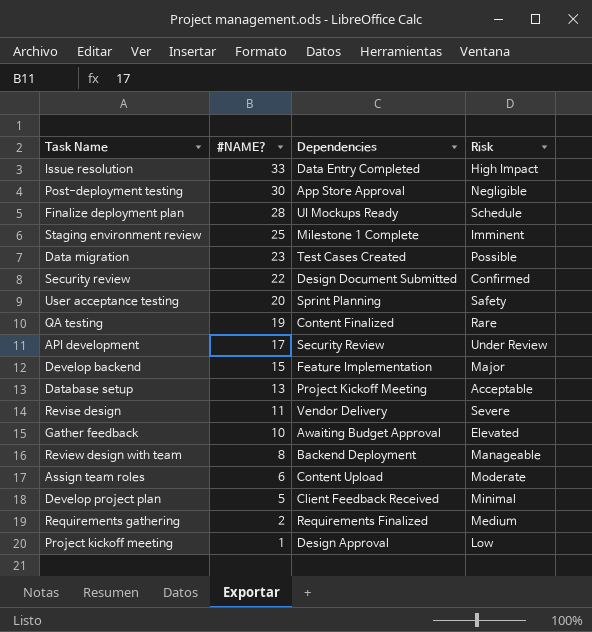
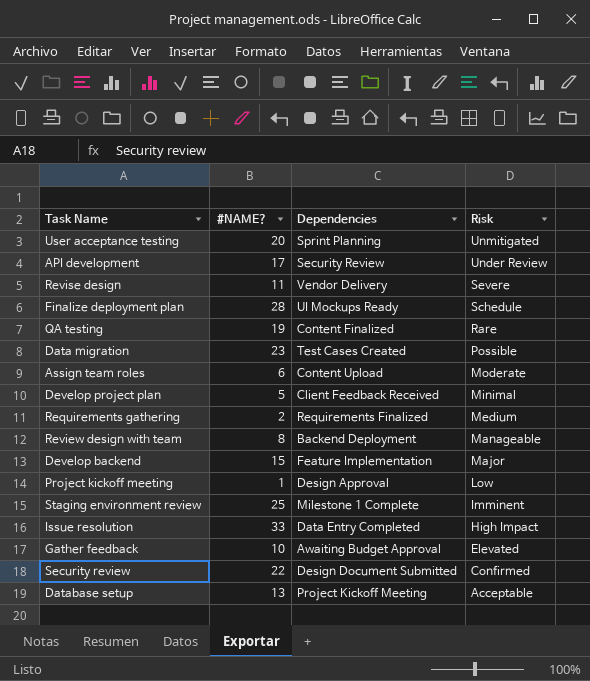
row order: #NAME? descending -> Risk descending
row Post-deployment testing: 30 | App Store Approval | Negligible -> none
User acceptance testing | Risk: Safety -> Unmitigated

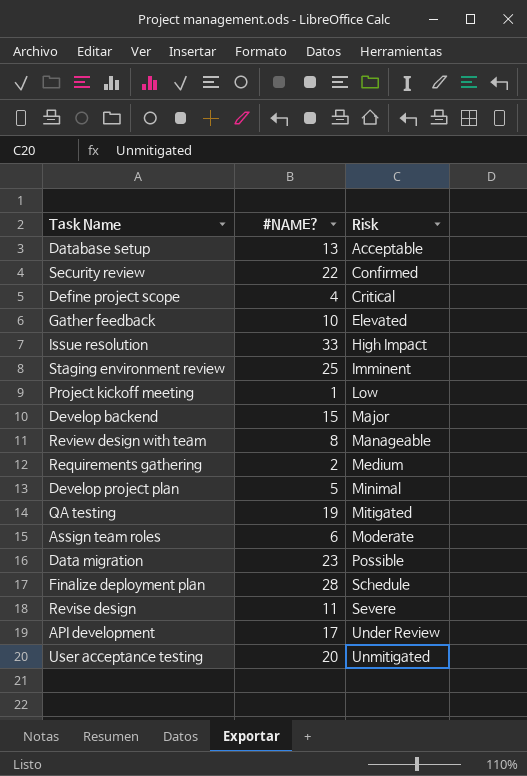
row order: Risk descending -> Risk ascending
column Dependencies | position: 3 -> none
row Define project scope: none -> 4 | Critical
QA testing | Risk: Rare -> Mitigated

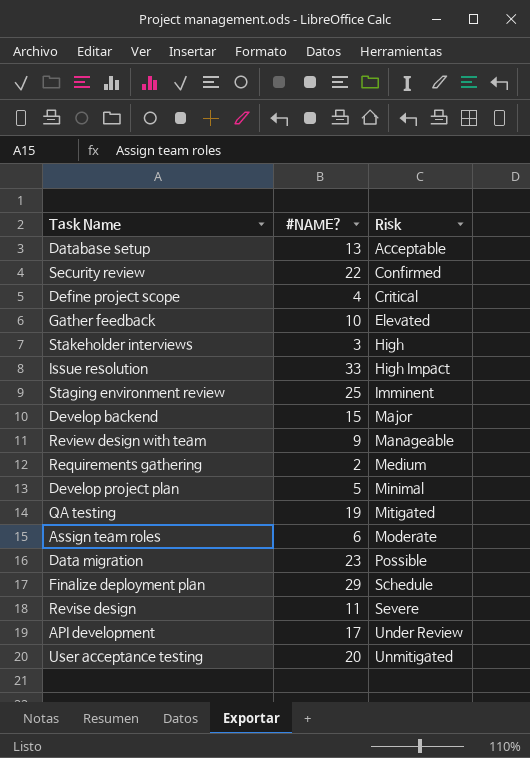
row Project kickoff meeting: 1 | Low -> none
row Stakeholder interviews: none -> 3 | High
Review design with team | #NAME?: 8 -> 9
Finalize deployment plan | #NAME?: 28 -> 29

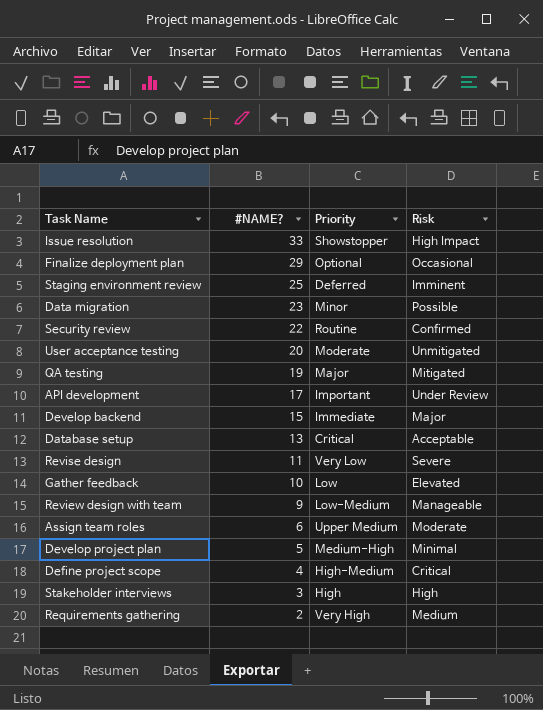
row order: Risk ascending -> #NAME? descending
column Priority | position: none -> 3
Finalize deployment plan | Risk: Schedule -> Occasional

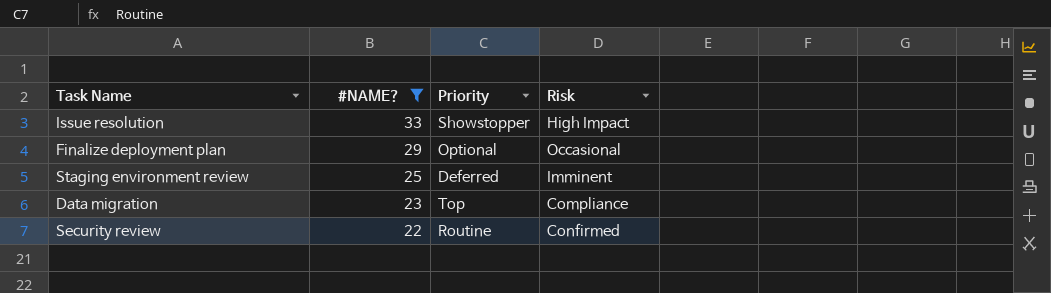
filter: none -> #NAME? >= 22
Data migration | Priority: Minor -> Top
Data migration | Risk: Possible -> Compliance

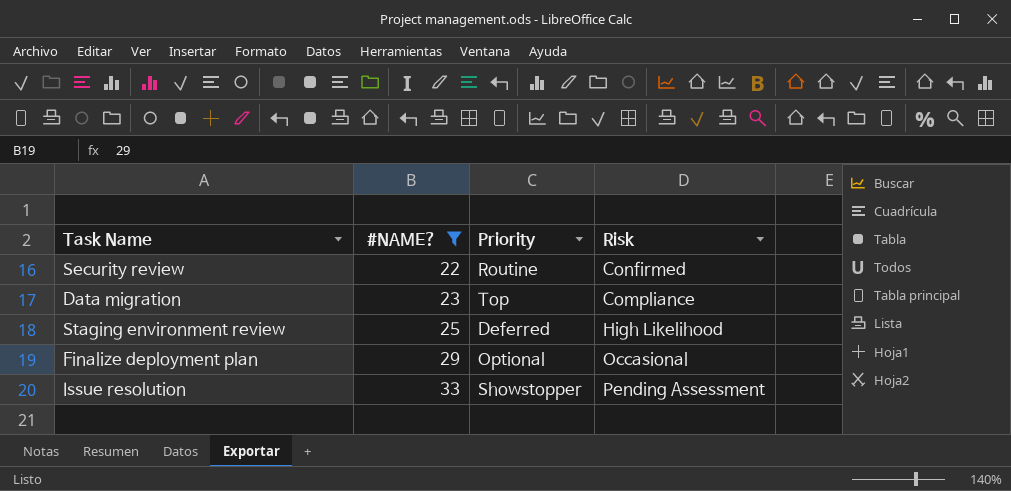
row order: #NAME? descending -> #NAME? ascending
Staging environment review | Risk: Imminent -> High Likelihood
Issue resolution | Risk: High Impact -> Pending Assessment

